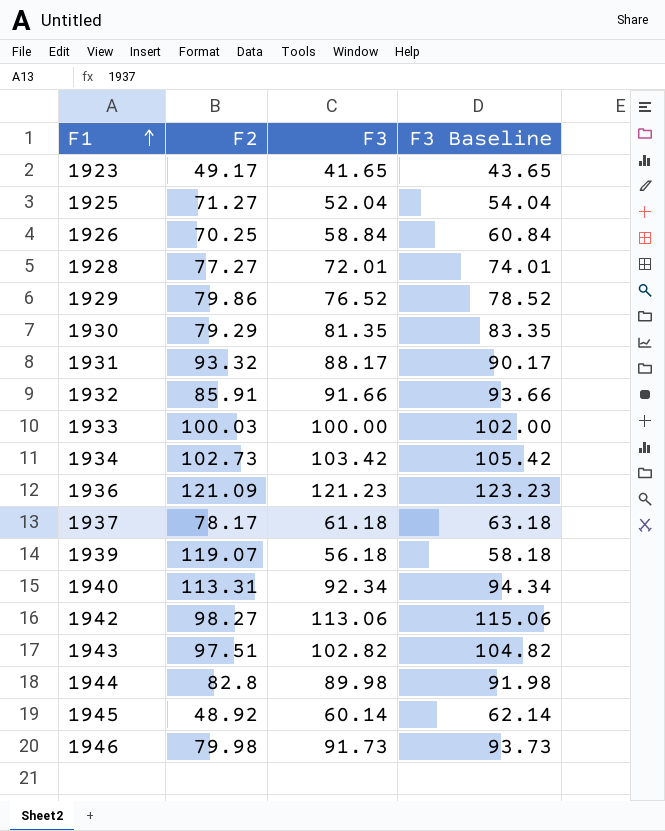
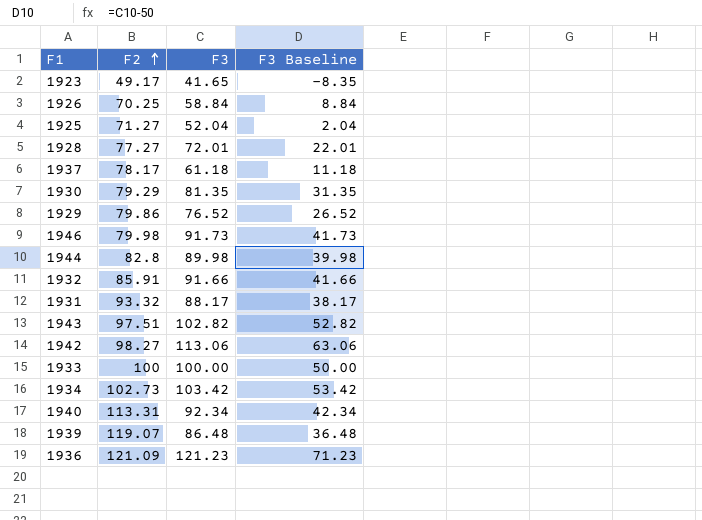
row order: F1 ascending -> F2 ascending
column F3 Baseline | formula: [F3] + 2 -> [F3] - 50
row 1945: 48.92 | 60.14 | 62.14 -> none
1933 | F2: 100.03 -> 100
1939 | F3: 56.18 -> 86.48

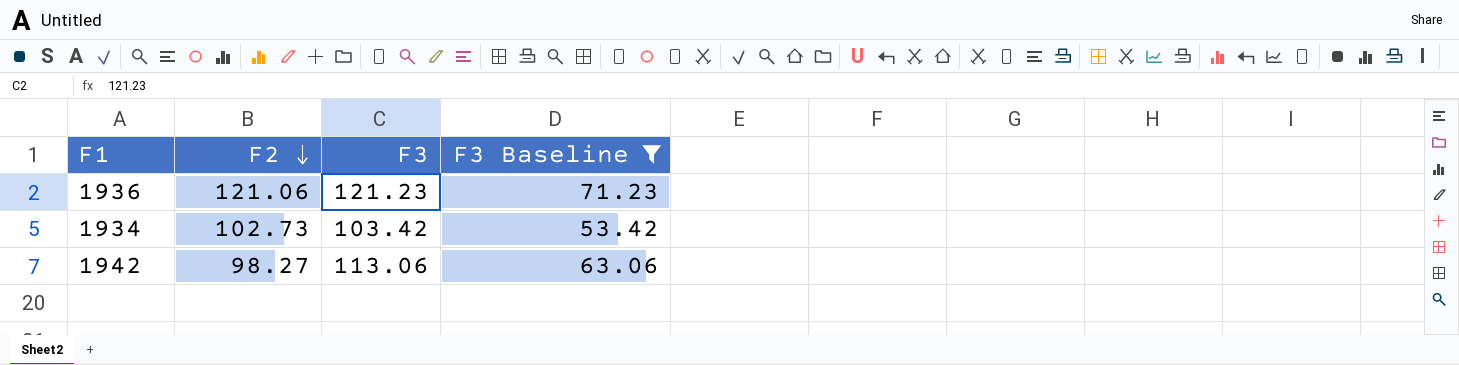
filter: none -> F3 Baseline >= 53.42
row order: F2 ascending -> F2 descending
1936 | F2: 121.09 -> 121.06

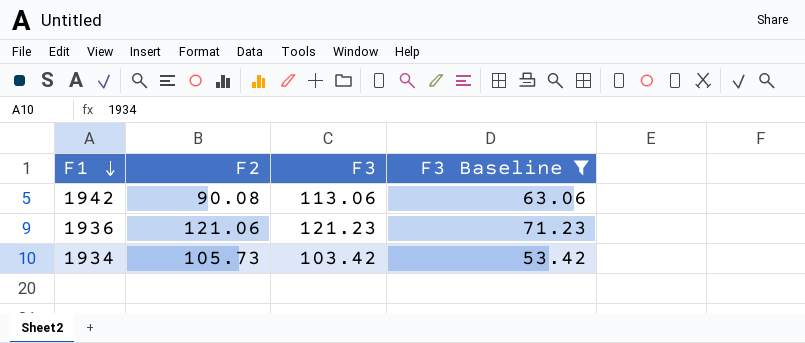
row order: F2 descending -> F1 descending
1942 | F2: 98.27 -> 90.08
1934 | F2: 102.73 -> 105.73

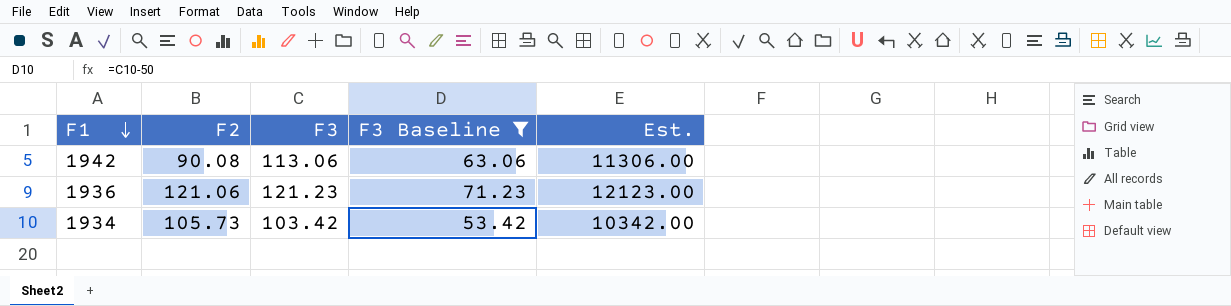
column Est. | formula: none -> [F3] * 100

